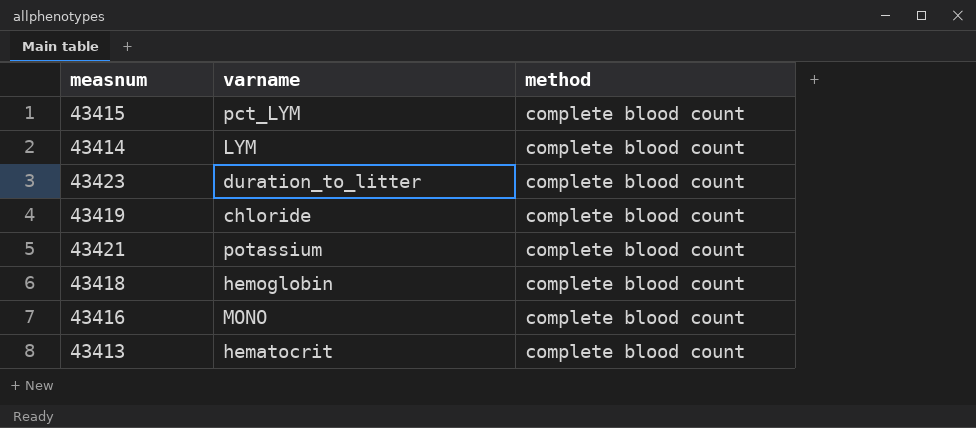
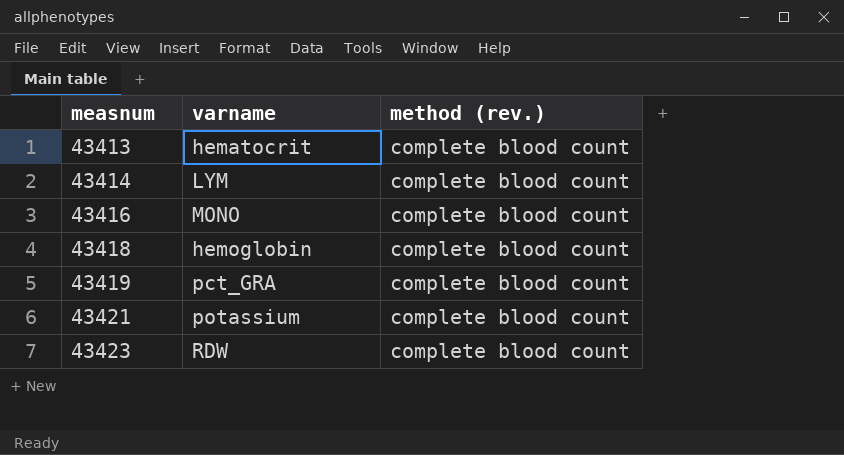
row order: none -> measnum ascending
column name: method -> method (rev.)
row 43415: pct_LYM | complete blood count -> none
43419 | varname: chloride -> pct_GRA
43423 | varname: duration_to_litter -> RDW

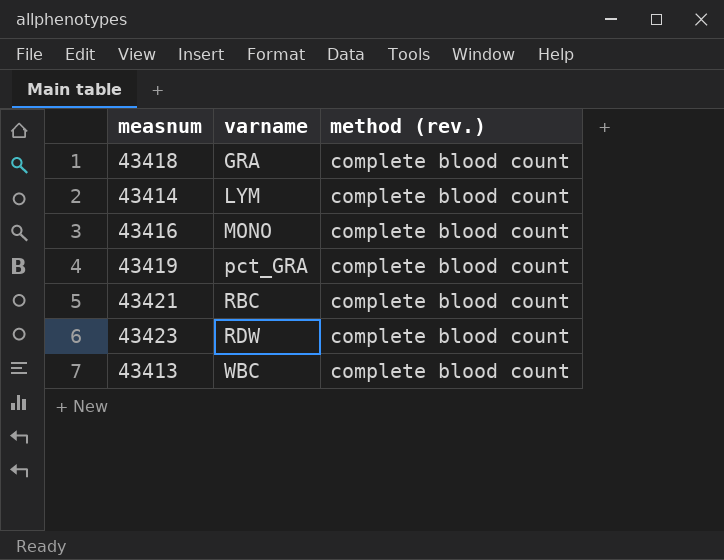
row order: measnum ascending -> varname ascending
43418 | varname: hemoglobin -> GRA
43421 | varname: potassium -> RBC
43413 | varname: hematocrit -> WBC

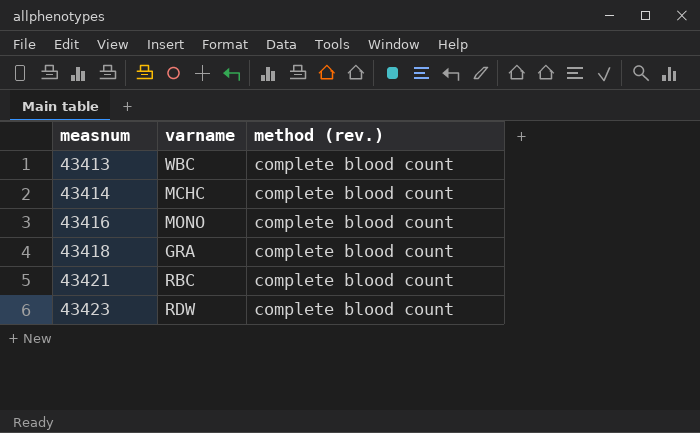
row order: varname ascending -> measnum ascending
row 43419: pct_GRA | complete blood count -> none
43414 | varname: LYM -> MCHC

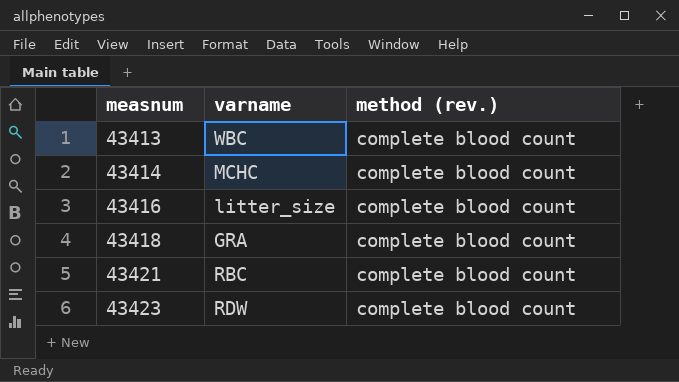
43416 | varname: MONO -> litter_size

